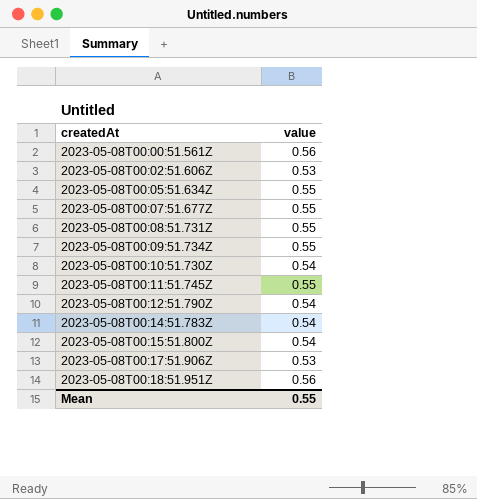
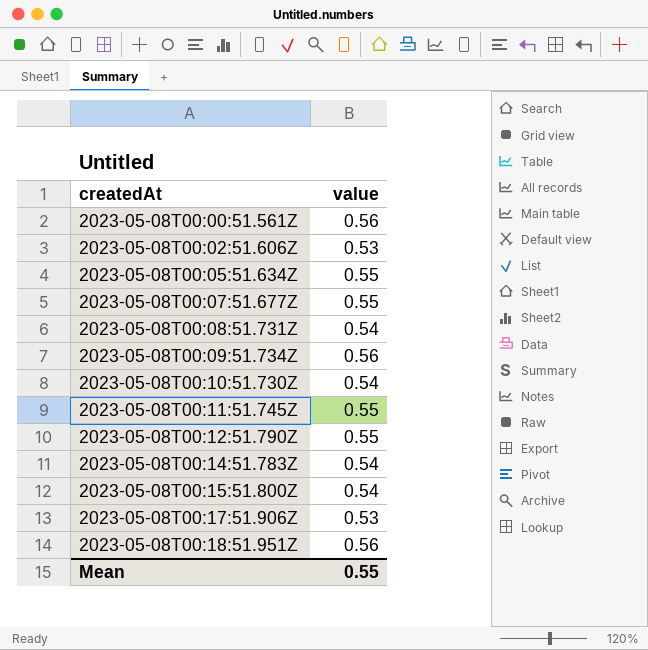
2023-05-08T00:08:51.731Z | value: 0.55 -> 0.54
2023-05-08T00:09:51.734Z | value: 0.55 -> 0.56
2023-05-08T00:12:51.790Z | value: 0.54 -> 0.55

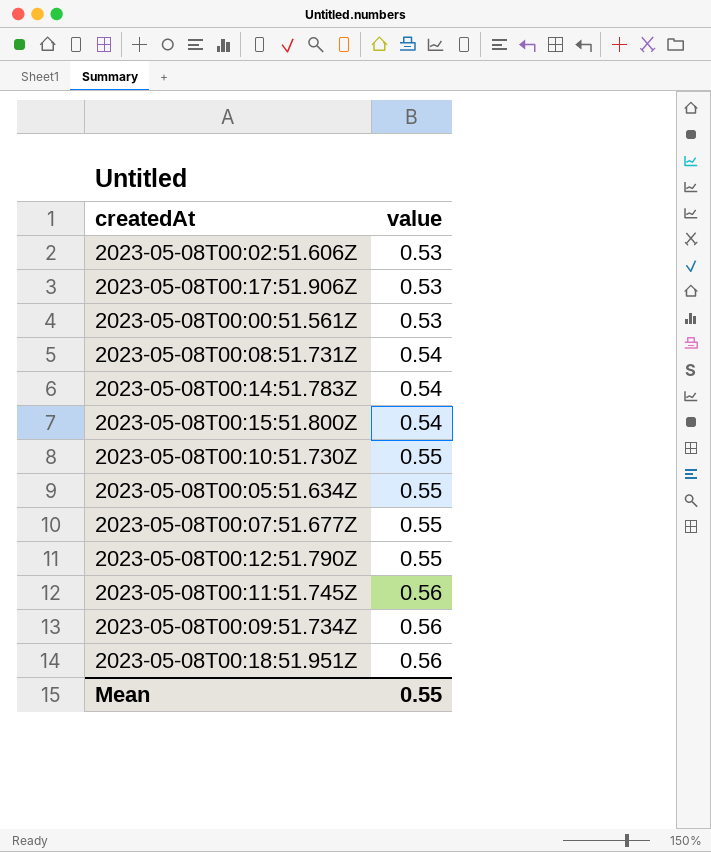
row order: createdAt ascending -> value ascending
2023-05-08T00:00:51.561Z | value: 0.56 -> 0.53
2023-05-08T00:10:51.730Z | value: 0.54 -> 0.55
2023-05-08T00:11:51.745Z | value: 0.55 -> 0.56

